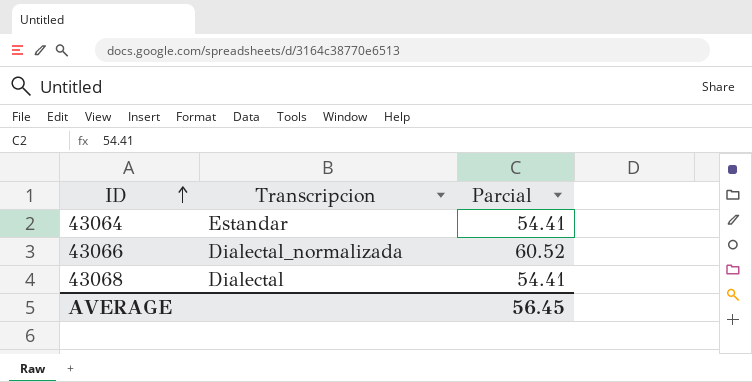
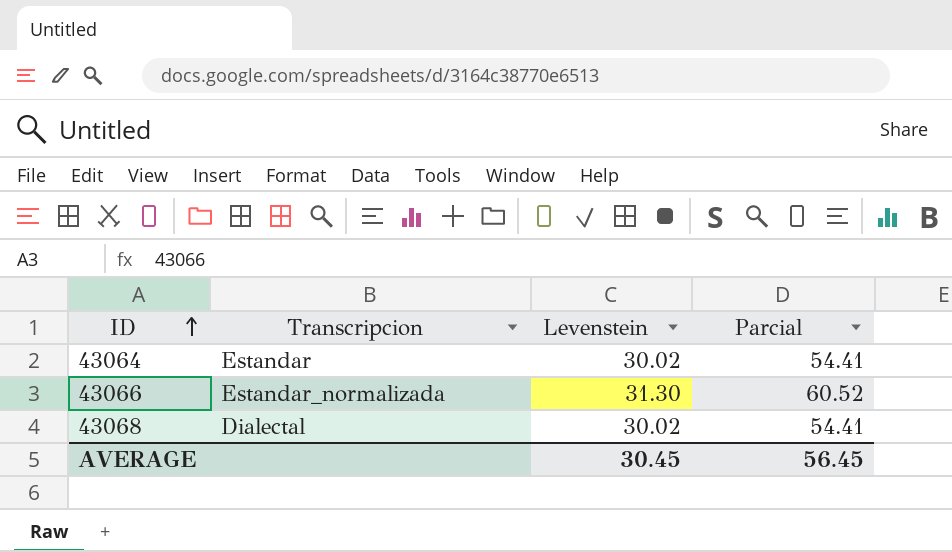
column Levenstein | position: none -> 3
43066 | Transcripcion: Dialectal_normalizada -> Estandar_normalizada

